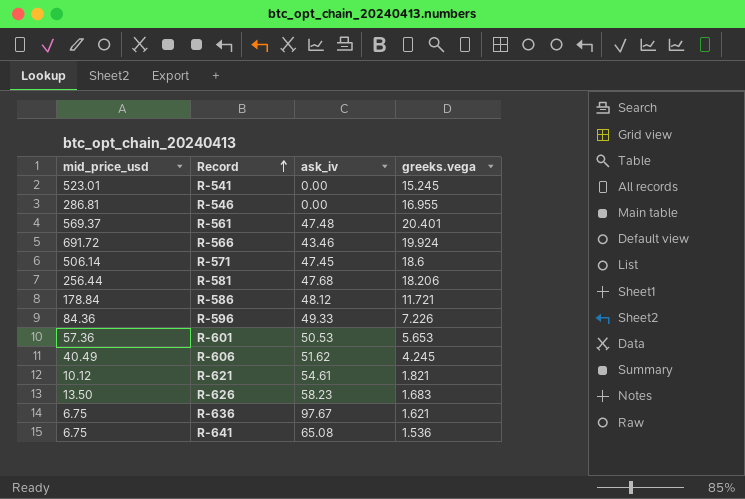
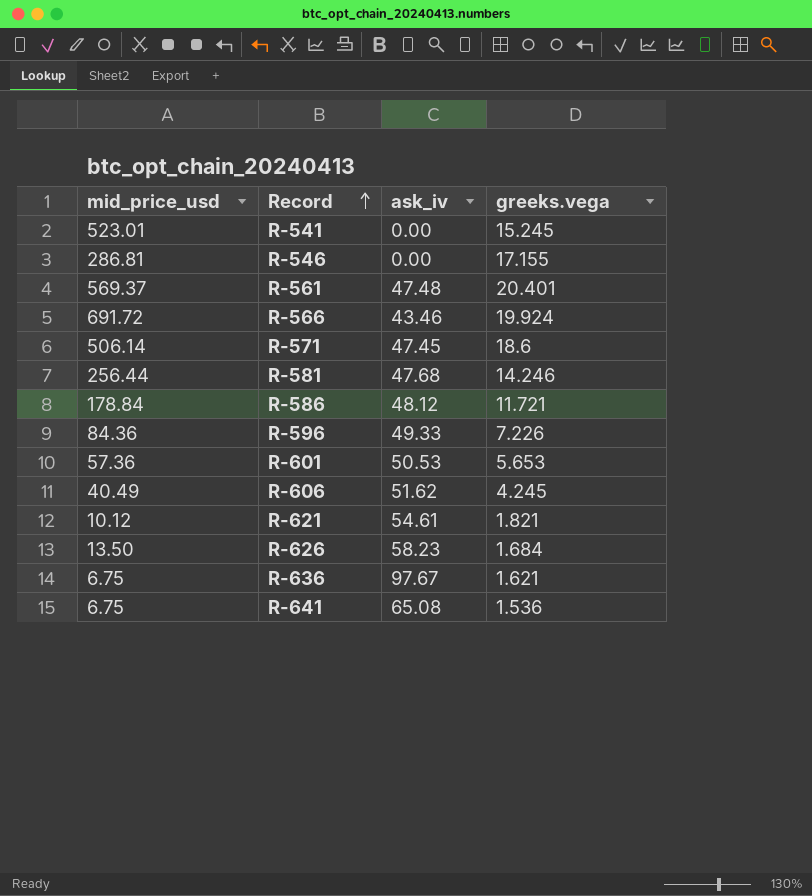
R-546 | greeks.vega: 16.955 -> 17.155
R-581 | greeks.vega: 18.206 -> 14.246
R-626 | greeks.vega: 1.683 -> 1.684

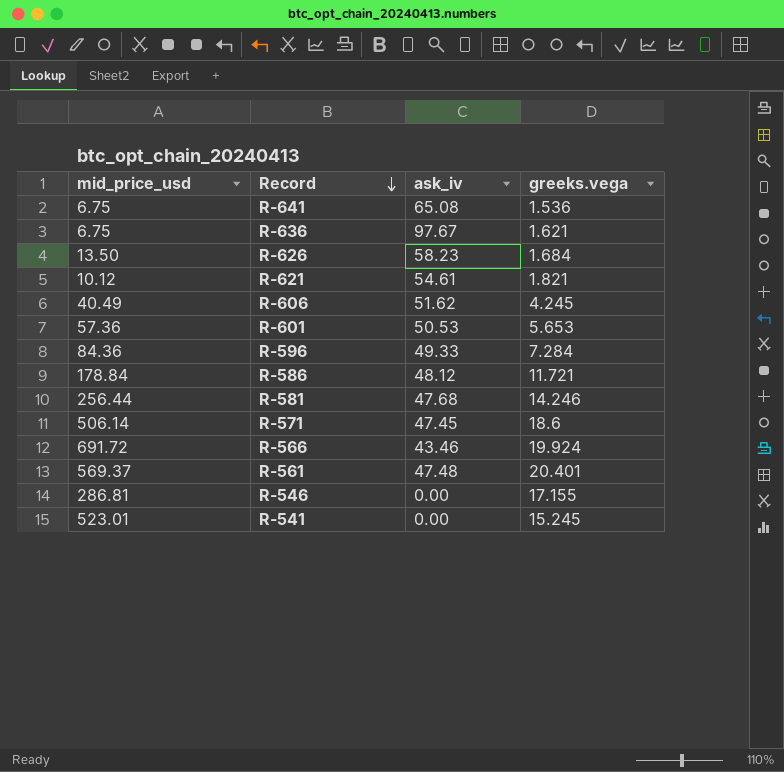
row order: Record ascending -> Record descending
R-596 | greeks.vega: 7.226 -> 7.284

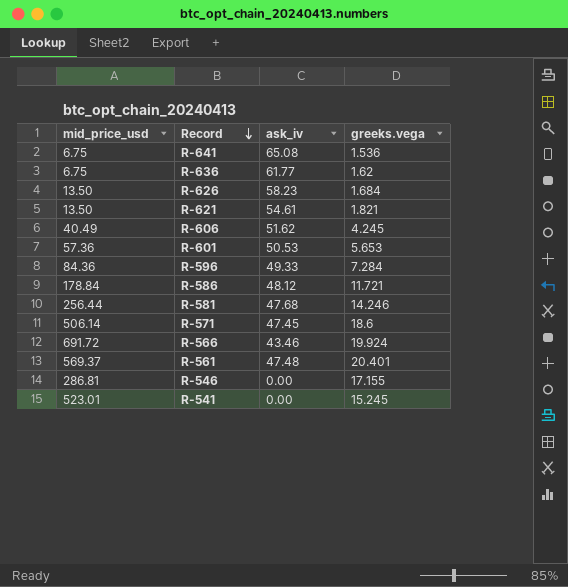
R-636 | ask_iv: 97.67 -> 61.77
R-636 | greeks.vega: 1.621 -> 1.62
R-621 | mid_price_usd: 10.12 -> 13.50

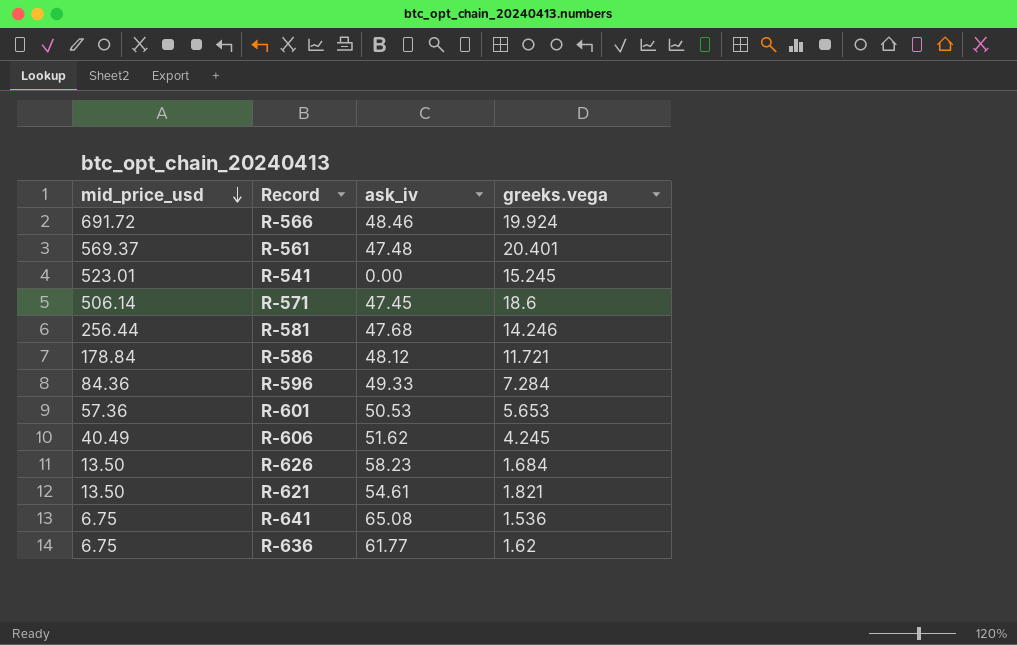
row order: Record descending -> mid_price_usd descending
row R-546: 286.81 | 0.00 | 17.155 -> none
R-566 | ask_iv: 43.46 -> 48.46

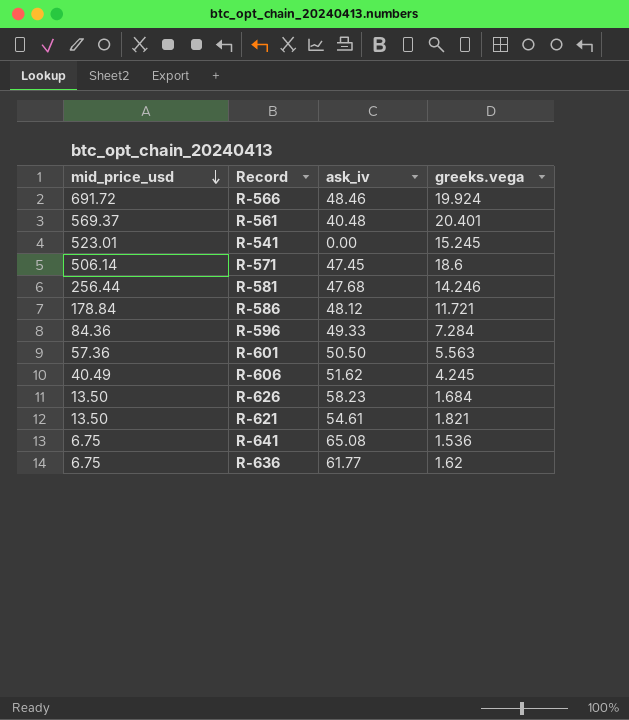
R-561 | ask_iv: 47.48 -> 40.48
R-601 | ask_iv: 50.53 -> 50.50
R-601 | greeks.vega: 5.653 -> 5.563

